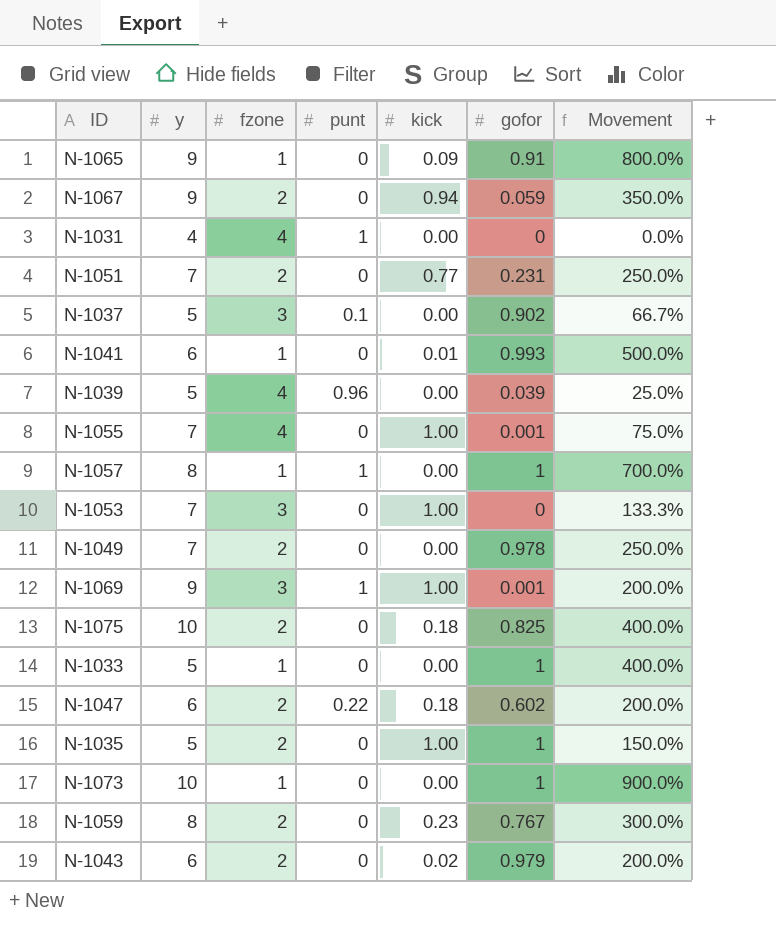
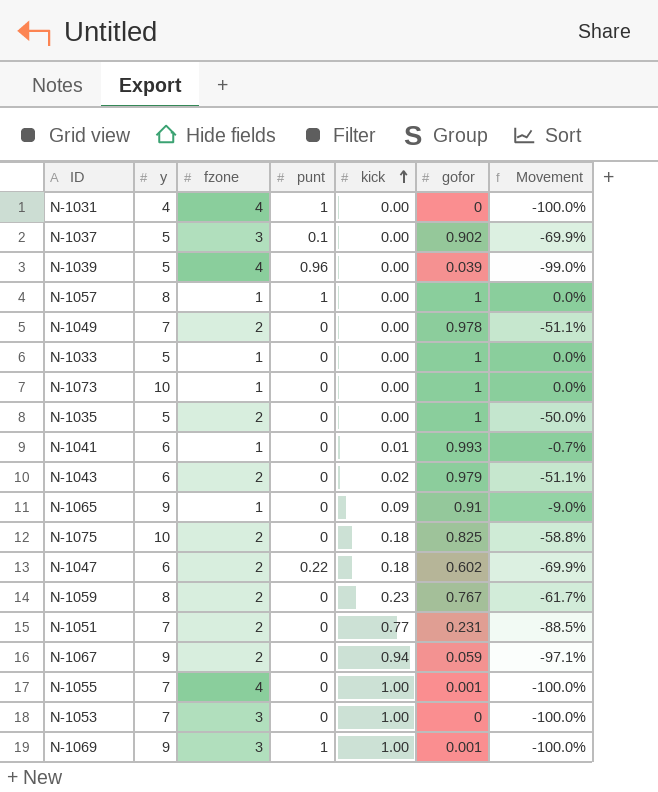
row order: none -> kick ascending
column Movement | formula: ([y] - [fzone]) / [fzone] -> ([gofor] - [fzone]) / [fzone]
N-1035 | kick: 1.00 -> 0.00

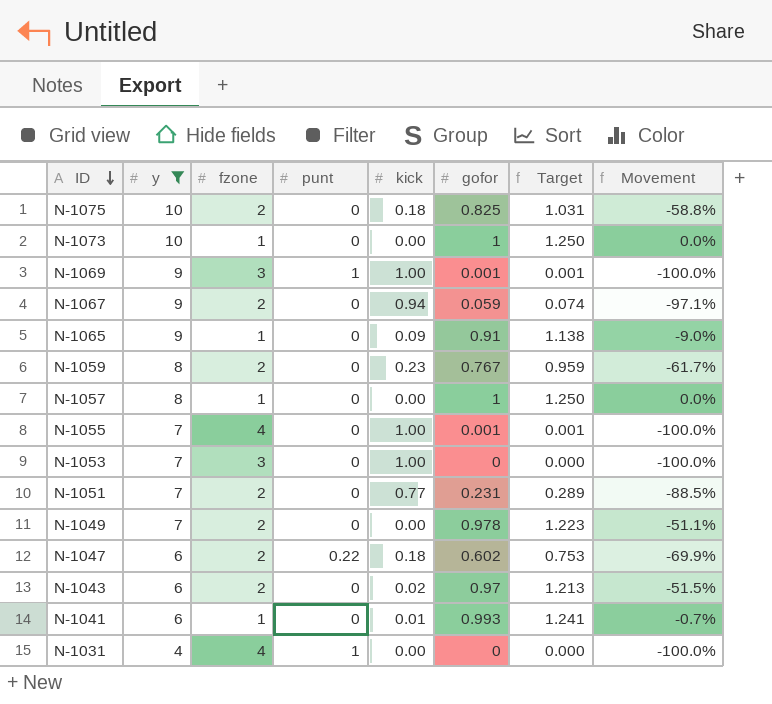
filter: none -> y != 5
row order: kick ascending -> ID descending
column Target | formula: none -> [gofor] * 1.25
N-1057 | punt: 1 -> 0
N-1043 | gofor: 0.979 -> 0.97
N-1043 | Movement: -51.1% -> -51.5%

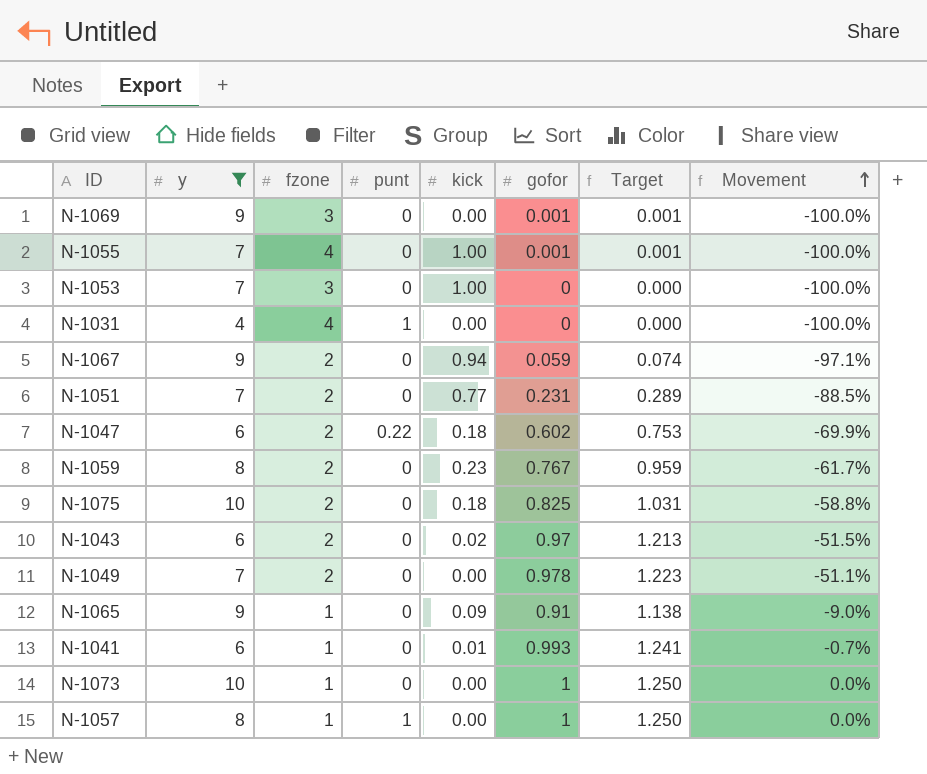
row order: ID descending -> Movement ascending
N-1069 | punt: 1 -> 0
N-1069 | kick: 1.00 -> 0.00
N-1057 | punt: 0 -> 1

